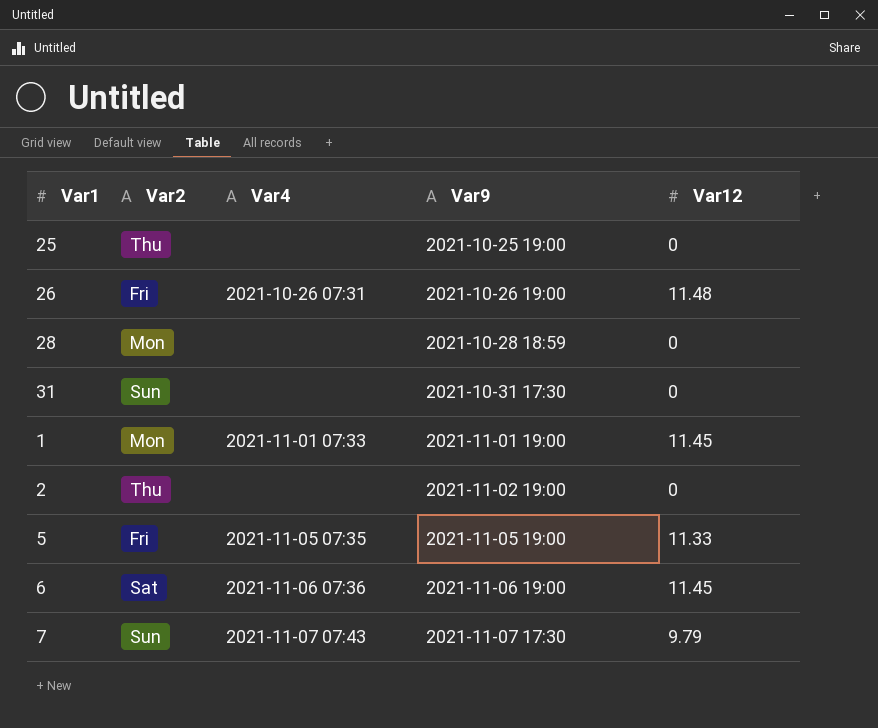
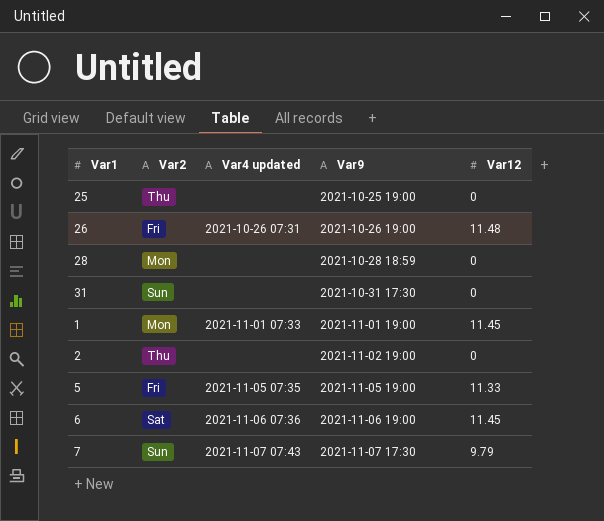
column name: Var4 -> Var4 updated

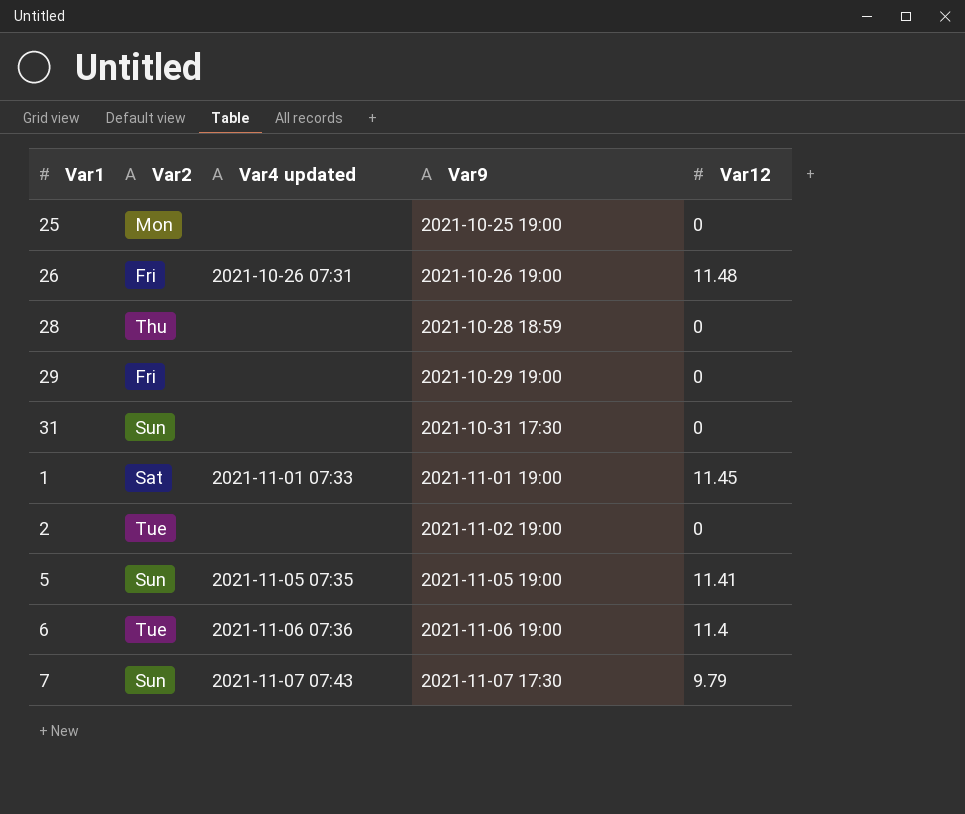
25 | Var2: Thu -> Mon
28 | Var2: Mon -> Thu
row 29: none -> Fri | none | 2021-10-29 19:00 | 0
1 | Var2: Mon -> Sat
2 | Var2: Thu -> Tue
5 | Var2: Fri -> Sun
5 | Var12: 11.33 -> 11.41
6 | Var2: Sat -> Tue
6 | Var12: 11.45 -> 11.4

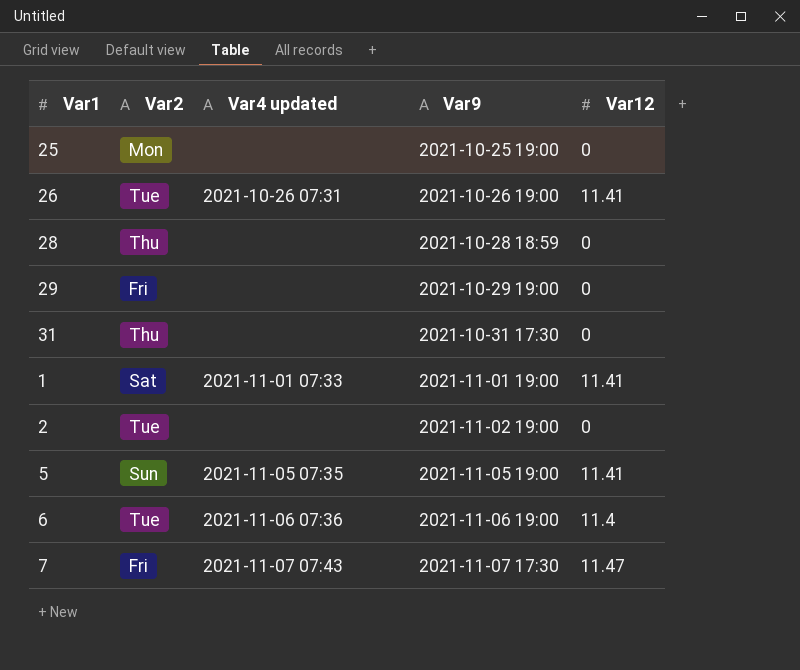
26 | Var2: Fri -> Tue
26 | Var12: 11.48 -> 11.41
31 | Var2: Sun -> Thu
1 | Var12: 11.45 -> 11.41
7 | Var2: Sun -> Fri
7 | Var12: 9.79 -> 11.47

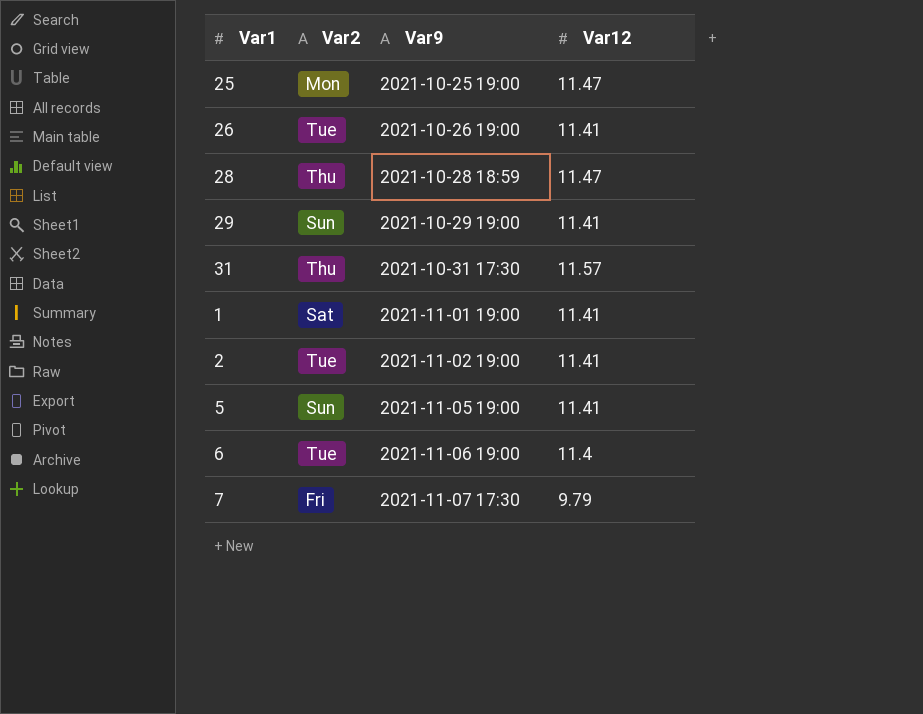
column Var4 updated | position: 3 -> none
25 | Var12: 0 -> 11.47
28 | Var12: 0 -> 11.47
29 | Var2: Fri -> Sun
29 | Var12: 0 -> 11.41
31 | Var12: 0 -> 11.57
2 | Var12: 0 -> 11.41
7 | Var12: 11.47 -> 9.79

